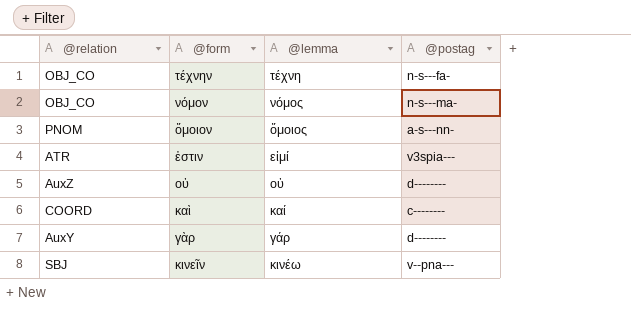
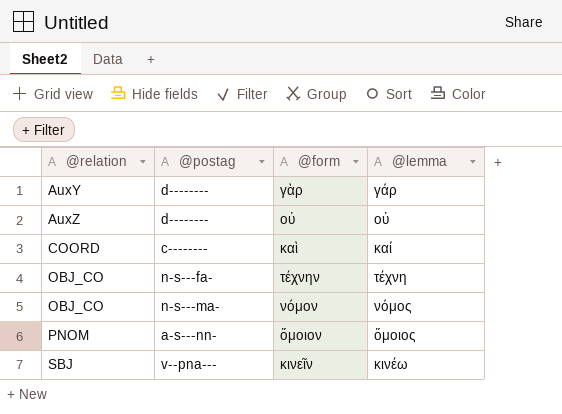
row order: none -> @relation ascending
column @postag | position: 4 -> 2
row ἐστιν: ATR | εἰμί | v3spia--- -> none

